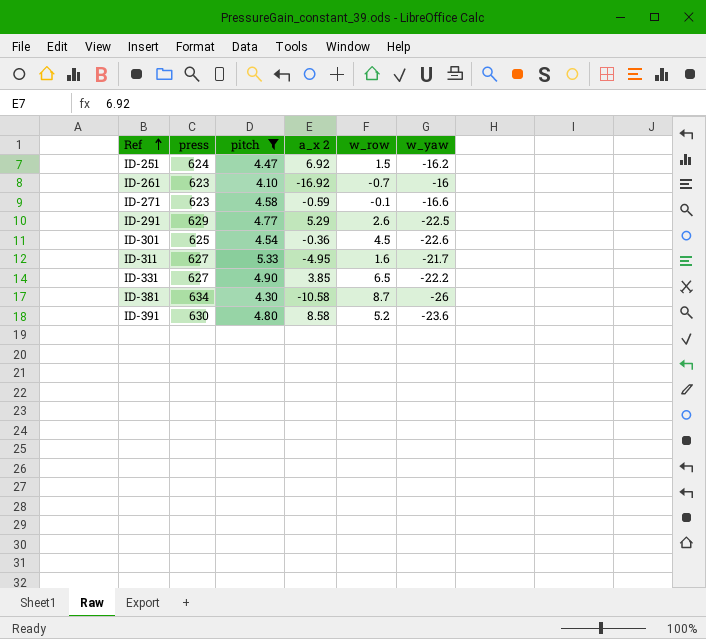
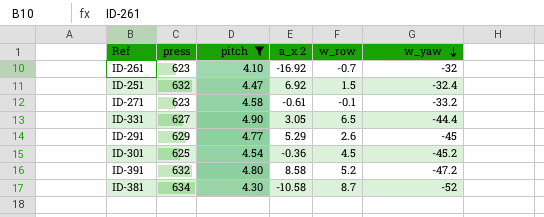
row order: Ref ascending -> w_yaw descending
row ID-311: 627 | 5.33 | -4.95 | 1.6 | -21.7 -> none
ID-261 | w_yaw: -16 -> -32
ID-251 | press: 624 -> 632
ID-251 | w_yaw: -16.2 -> -32.4
ID-271 | a_x 2: -0.59 -> -0.61
ID-271 | w_yaw: -16.6 -> -33.2
ID-331 | a_x 2: 3.85 -> 3.05
ID-331 | w_yaw: -22.2 -> -44.4
ID-291 | w_yaw: -22.5 -> -45
ID-301 | w_yaw: -22.6 -> -45.2
ID-391 | press: 630 -> 632
ID-391 | w_yaw: -23.6 -> -47.2
ID-381 | w_yaw: -26 -> -52

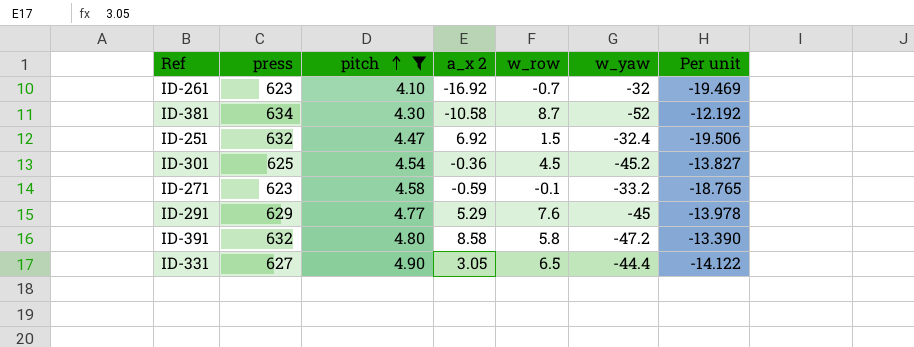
row order: w_yaw descending -> pitch ascending
column Per unit | formula: none -> [press] / [w_yaw]
ID-271 | a_x 2: -0.61 -> -0.59
ID-291 | w_row: 2.6 -> 7.6
ID-391 | w_row: 5.2 -> 5.8

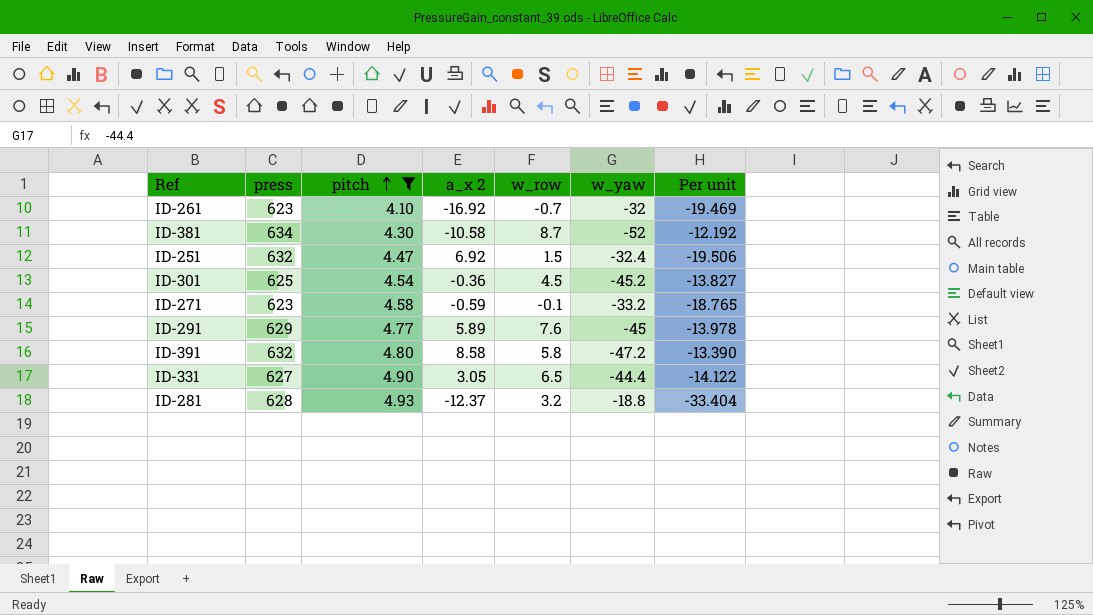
ID-291 | a_x 2: 5.29 -> 5.89
row ID-281: none -> 628 | 4.93 | -12.37 | 3.2 | -18.8 | -33.404

